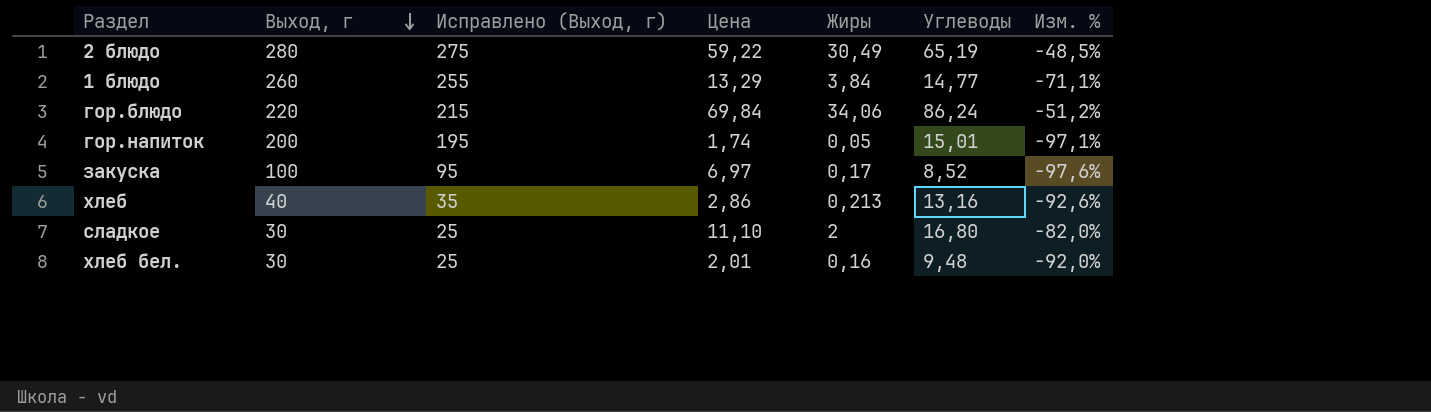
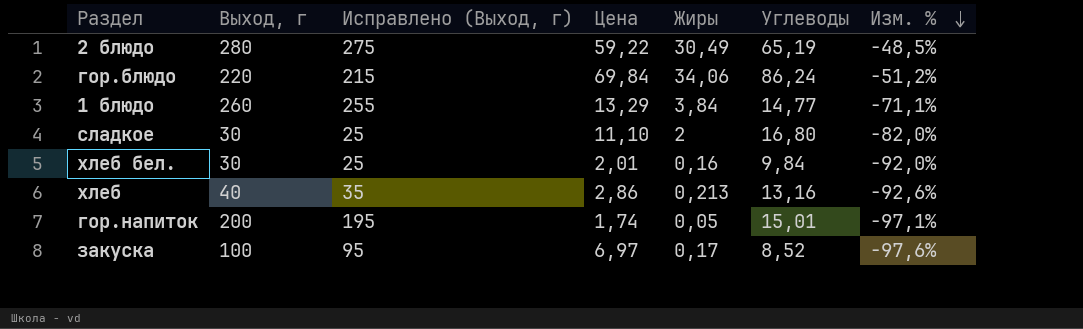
row order: Выход, г descending -> Изм. % descending
хлеб бел. | Углеводы: 9,48 -> 9,84

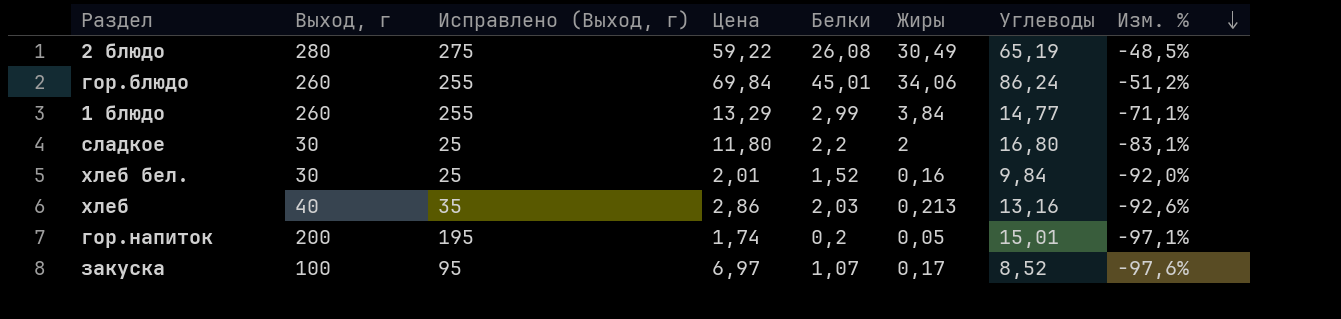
column Белки | position: none -> 5
гор.блюдо | Выход, г: 220 -> 260
гор.блюдо | Исправлено (Выход, г): 215 -> 255
сладкое | Цена: 11,10 -> 11,80
сладкое | Изм. %: -82,0% -> -83,1%

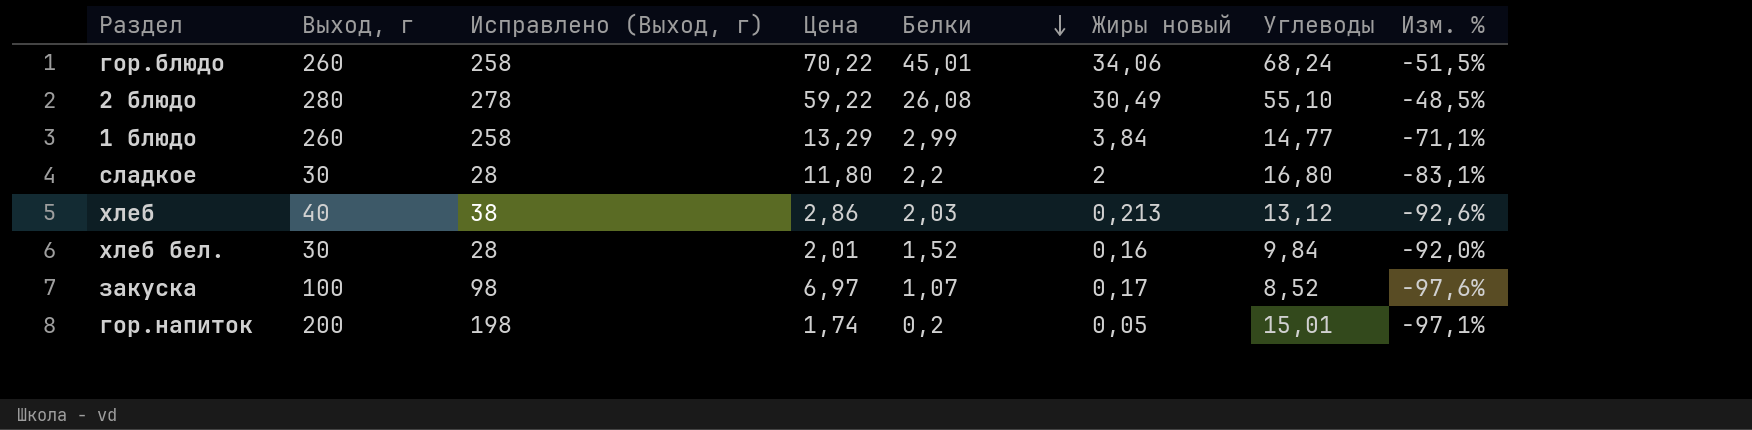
row order: Изм. % descending -> Белки descending
column Исправлено (Выход, г) | formula: [Выход, г] - 5 -> [Выход, г] - 2
column name: Жиры -> Жиры новый
гор.блюдо | Цена: 69,84 -> 70,22
гор.блюдо | Углеводы: 86,24 -> 68,24
гор.блюдо | Изм. %: -51,2% -> -51,5%
2 блюдо | Углеводы: 65,19 -> 55,10
хлеб | Углеводы: 13,16 -> 13,12

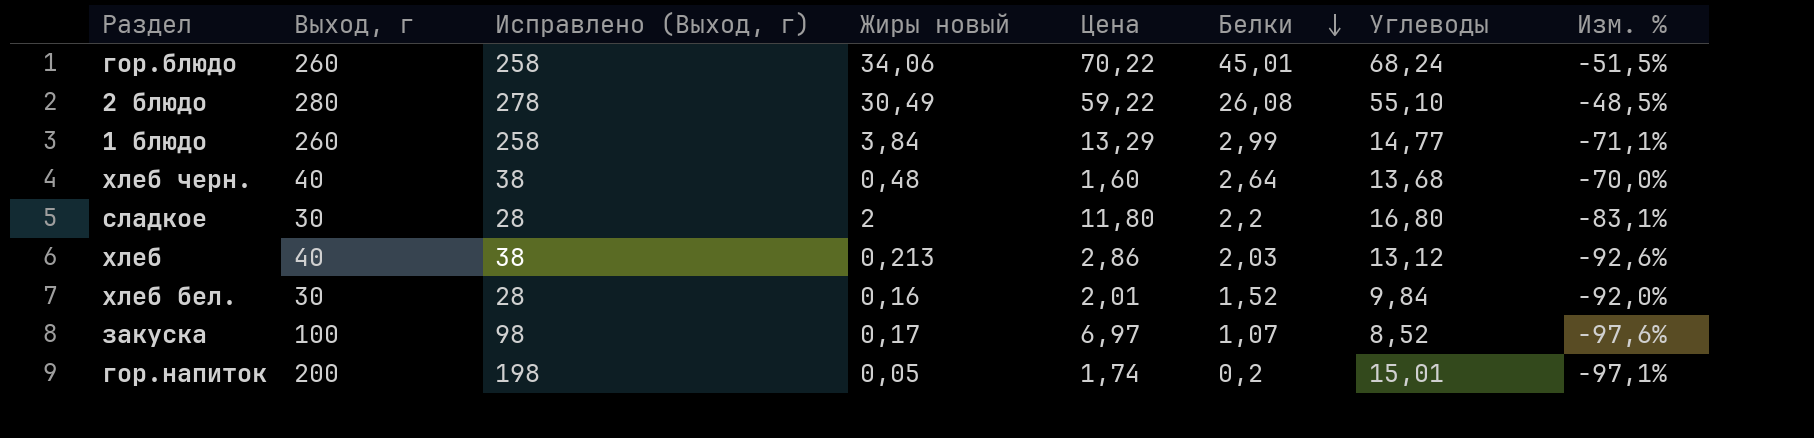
column Жиры новый | position: 6 -> 4
row хлеб черн.: none -> 40 | 38 | 0,48 | 1,60 | 2,64 | 13,68 | -70,0%

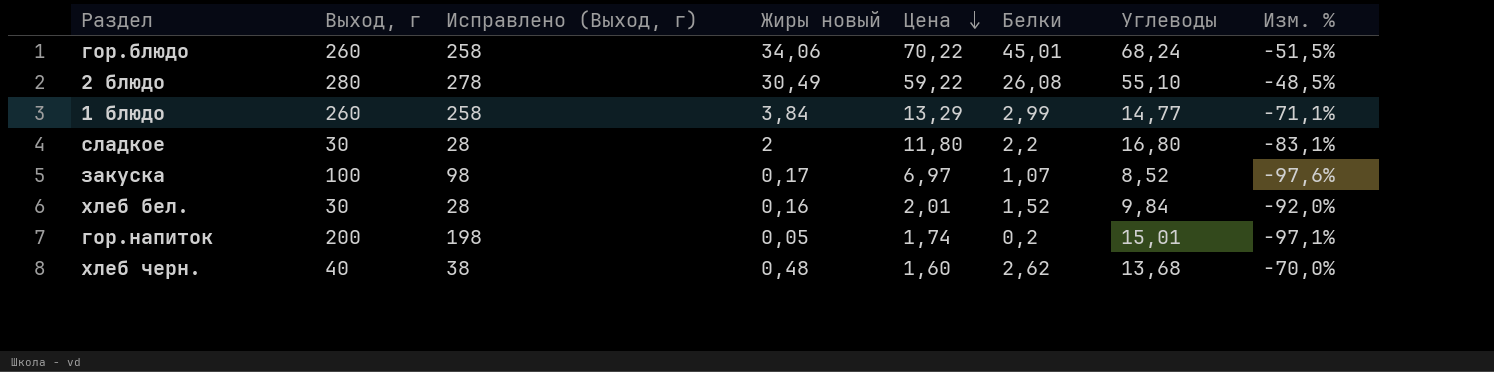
row order: Белки descending -> Цена descending
row хлеб: 40 | 38 | 0,213 | 2,86 | 2,03 | 13,12 | -92,6% -> none
хлеб черн. | Белки: 2,64 -> 2,62

